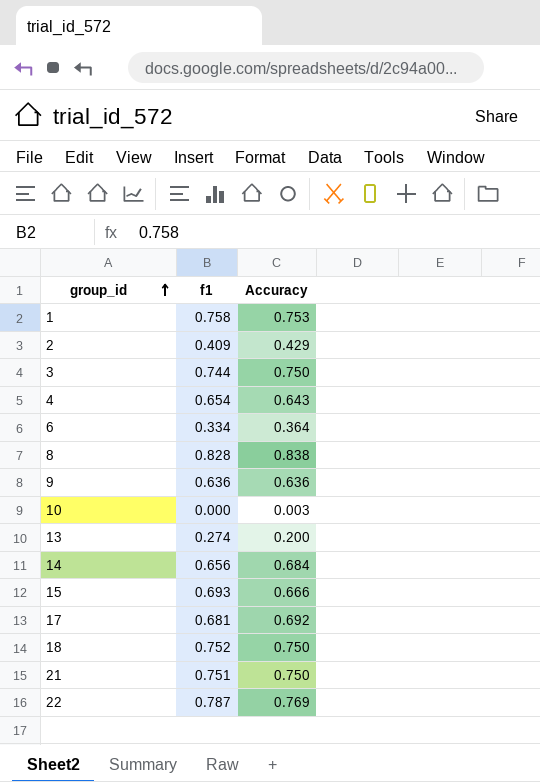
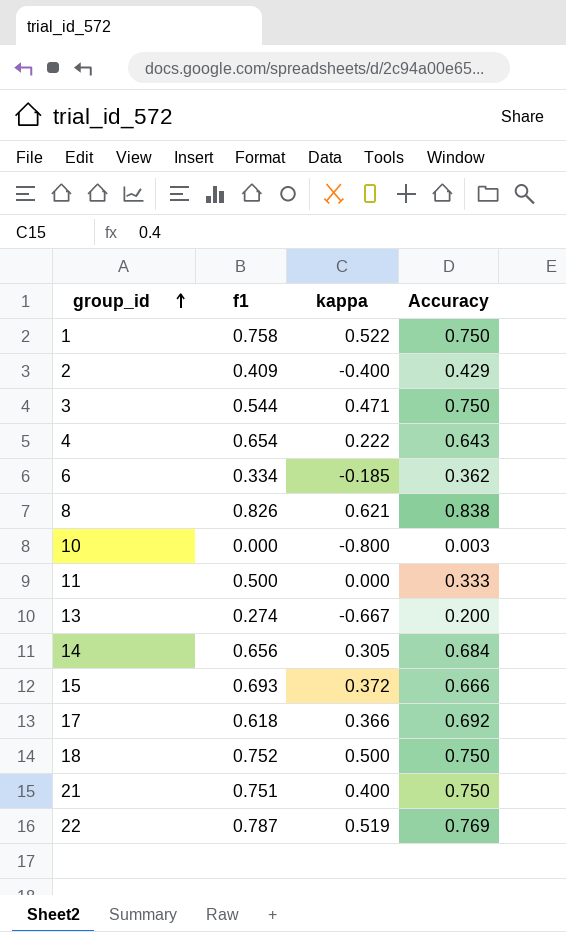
column kappa | position: none -> 3
row 9: 0.636 | 0.636 -> none
1 | Accuracy: 0.753 -> 0.750
3 | f1: 0.744 -> 0.544
6 | Accuracy: 0.364 -> 0.362
8 | f1: 0.828 -> 0.826
row 11: none -> 0.500 | 0.000 | 0.333
17 | f1: 0.681 -> 0.618

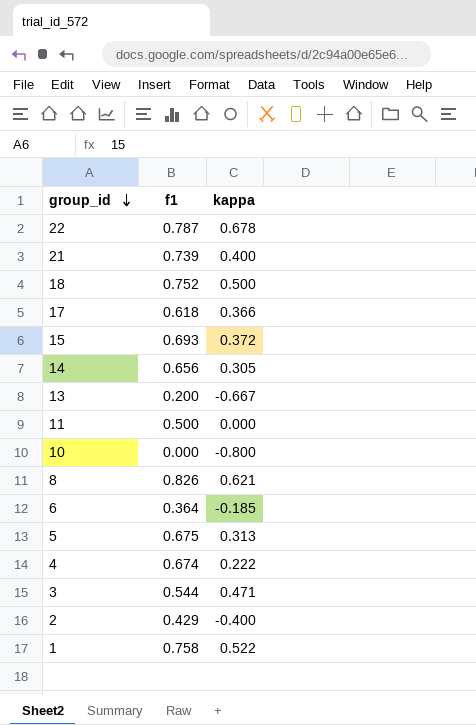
row order: group_id ascending -> group_id descending
column Accuracy | position: 4 -> none
22 | kappa: 0.519 -> 0.678
21 | f1: 0.751 -> 0.739
13 | f1: 0.274 -> 0.200
6 | f1: 0.334 -> 0.364
row 5: none -> 0.675 | 0.313
4 | f1: 0.654 -> 0.674
2 | f1: 0.409 -> 0.429

